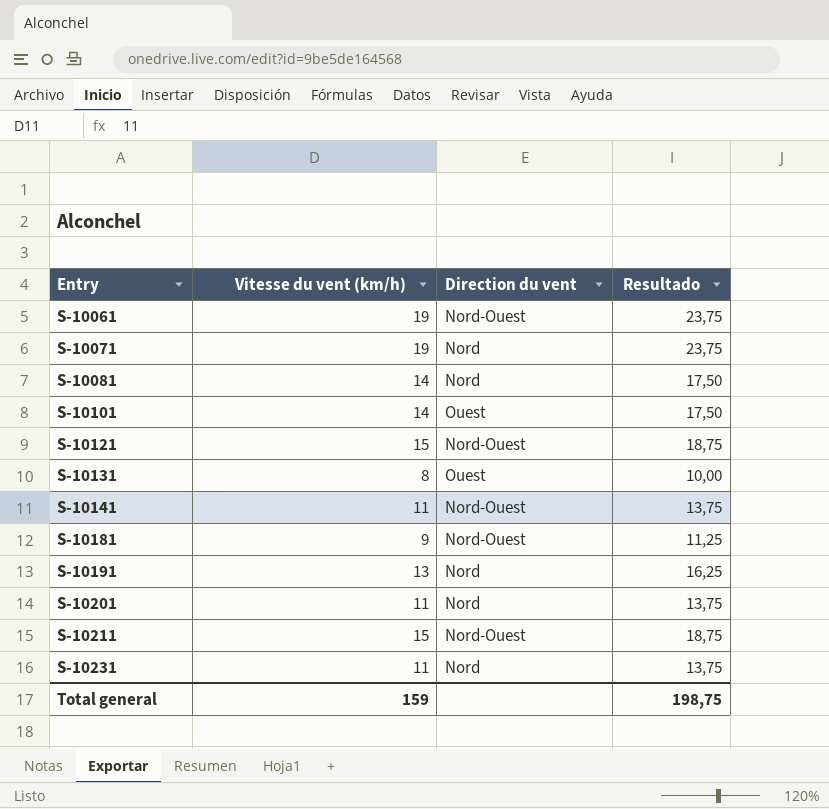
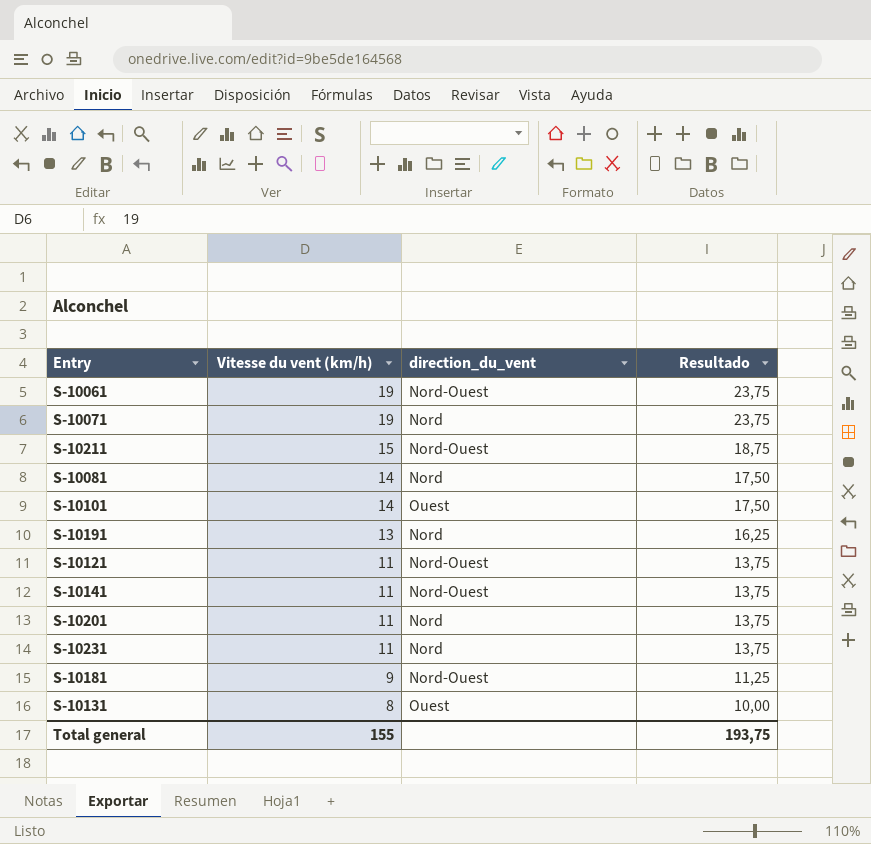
row order: Entry ascending -> Vitesse du vent (km/h) descending
column name: Direction du vent -> direction_du_vent
S-10121 | Vitesse du vent (km/h): 15 -> 11
S-10121 | Resultado: 18,75 -> 13,75
Total general | Vitesse du vent (km/h): 159 -> 155
Total general | Resultado: 198,75 -> 193,75

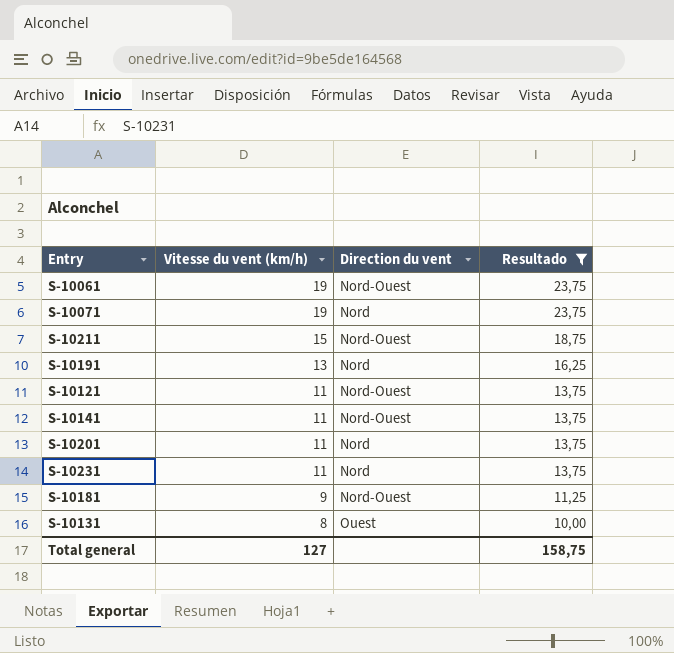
filter: none -> Resultado != 17,50
column name: direction_du_vent -> Direction du vent
Total general | Vitesse du vent (km/h): 155 -> 127
Total general | Resultado: 193,75 -> 158,75

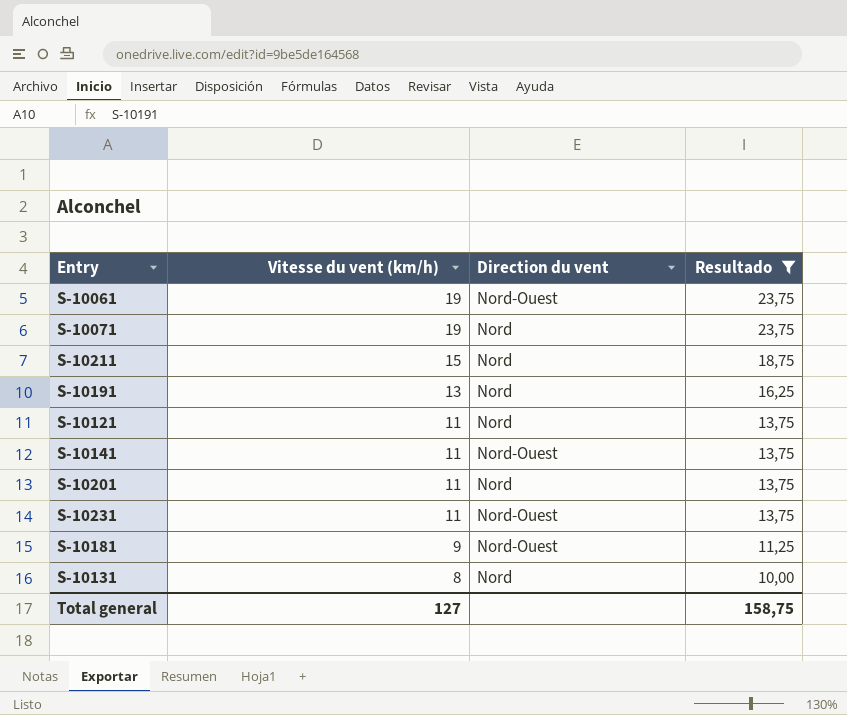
S-10211 | Direction du vent: Nord-Ouest -> Nord
S-10121 | Direction du vent: Nord-Ouest -> Nord
S-10231 | Direction du vent: Nord -> Nord-Ouest
S-10131 | Direction du vent: Ouest -> Nord

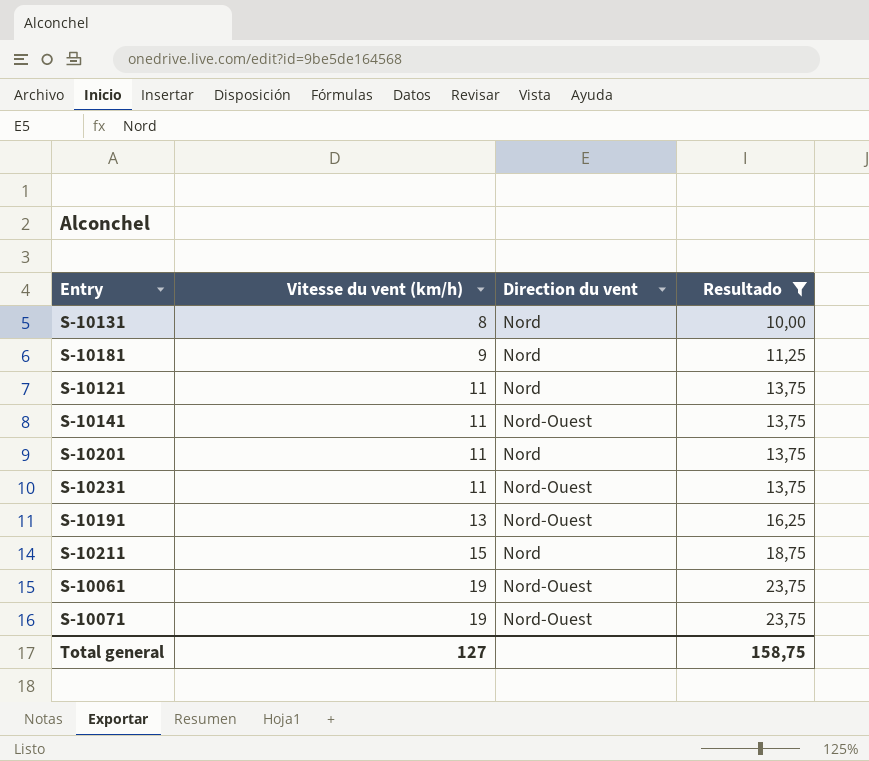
row order: Vitesse du vent (km/h) descending -> Vitesse du vent (km/h) ascending
S-10181 | Direction du vent: Nord-Ouest -> Nord
S-10191 | Direction du vent: Nord -> Nord-Ouest
S-10071 | Direction du vent: Nord -> Nord-Ouest

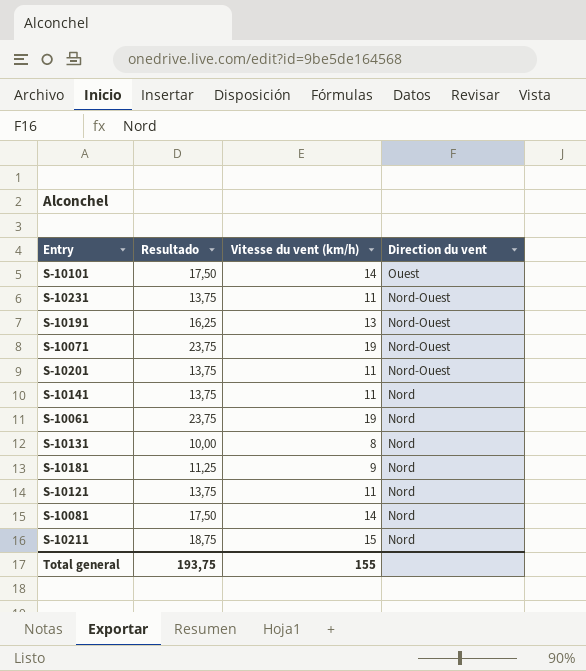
filter: Resultado != 17,50 -> none
row order: Vitesse du vent (km/h) ascending -> Direction du vent descending
column Resultado | position: 4 -> 2
S-10201 | Direction du vent: Nord -> Nord-Ouest
S-10141 | Direction du vent: Nord-Ouest -> Nord
S-10061 | Direction du vent: Nord-Ouest -> Nord
Total general | Resultado: 158,75 -> 193,75
Total general | Vitesse du vent (km/h): 127 -> 155

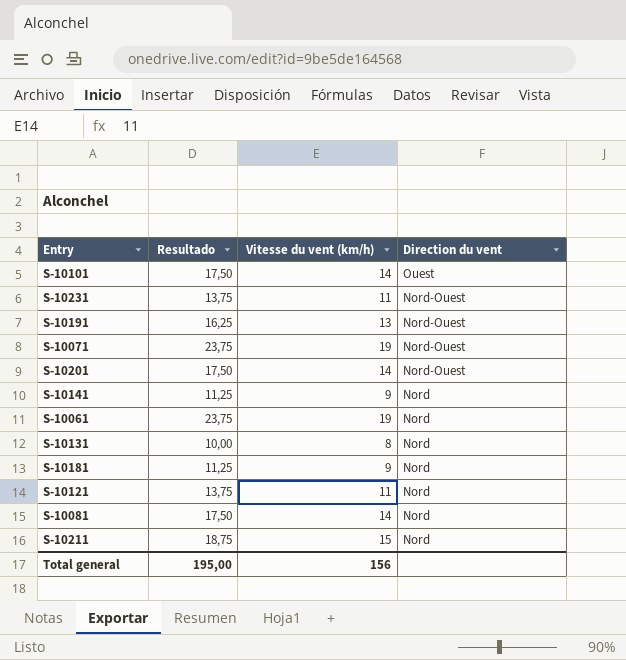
S-10201 | Resultado: 13,75 -> 17,50
S-10201 | Vitesse du vent (km/h): 11 -> 14
S-10141 | Resultado: 13,75 -> 11,25
S-10141 | Vitesse du vent (km/h): 11 -> 9
Total general | Resultado: 193,75 -> 195,00
Total general | Vitesse du vent (km/h): 155 -> 156

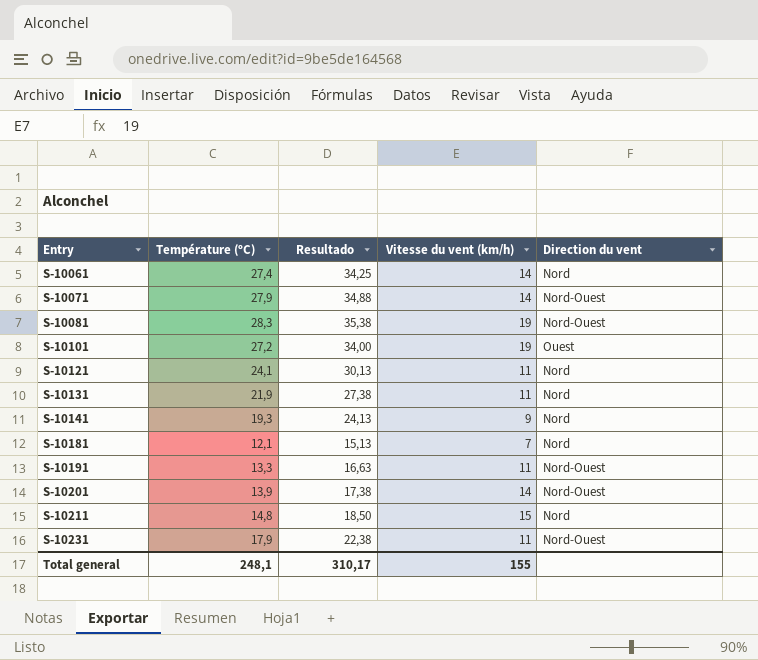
row order: Direction du vent descending -> Entry ascending
column Température (ºC) | position: none -> 2
column Resultado | formula: [Vitesse du vent (km/h)] * 1,25 -> [Température (ºC)] * 1,25
S-10061 | Vitesse du vent (km/h): 19 -> 14
S-10071 | Vitesse du vent (km/h): 19 -> 14
S-10081 | Vitesse du vent (km/h): 14 -> 19
S-10081 | Direction du vent: Nord -> Nord-Ouest
S-10101 | Vitesse du vent (km/h): 14 -> 19
S-10131 | Vitesse du vent (km/h): 8 -> 11
S-10181 | Vitesse du vent (km/h): 9 -> 7
S-10191 | Vitesse du vent (km/h): 13 -> 11
Total general | Resultado: 195,00 -> 310,17
Total general | Vitesse du vent (km/h): 156 -> 155

